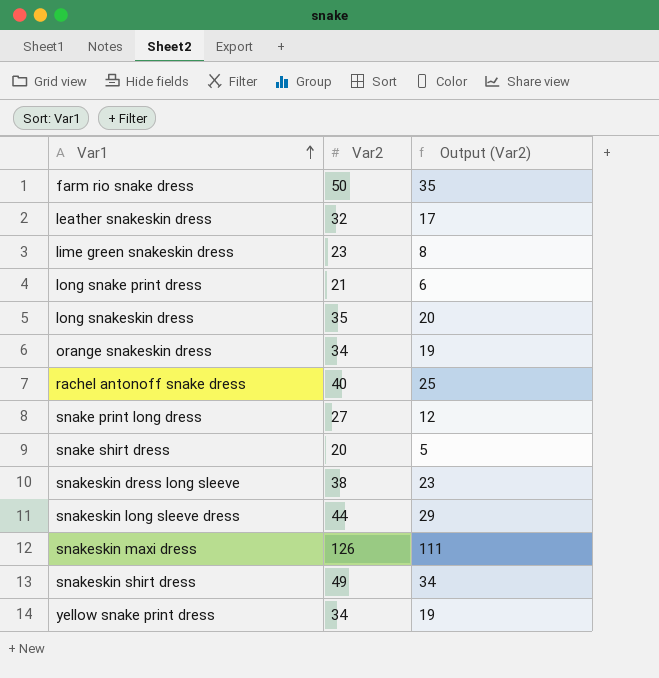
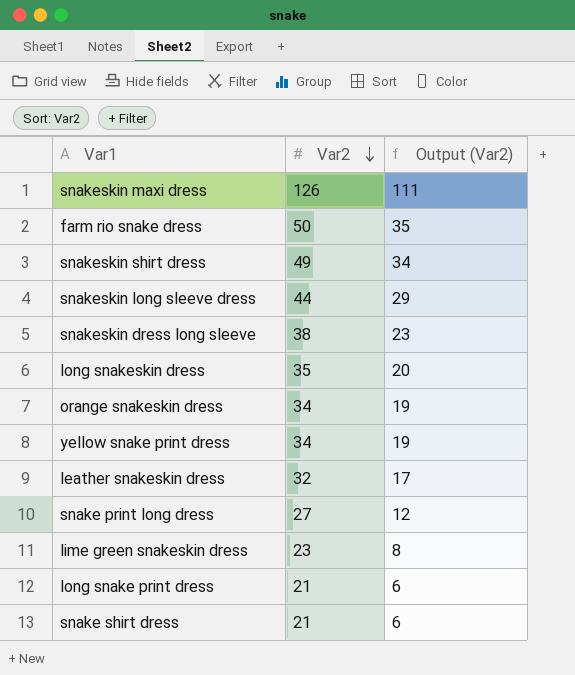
row order: Var1 ascending -> Var2 descending
row rachel antonoff snake dress: 40 | 25 -> none
snake shirt dress | Var2: 20 -> 21
snake shirt dress | Output (Var2): 5 -> 6

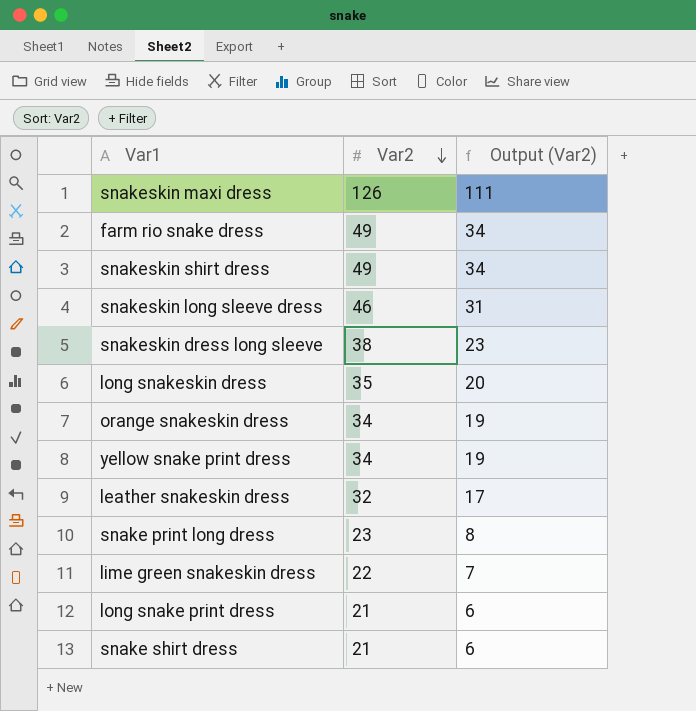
farm rio snake dress | Var2: 50 -> 49
farm rio snake dress | Output (Var2): 35 -> 34
snakeskin long sleeve dress | Var2: 44 -> 46
snakeskin long sleeve dress | Output (Var2): 29 -> 31
snake print long dress | Var2: 27 -> 23
snake print long dress | Output (Var2): 12 -> 8
lime green snakeskin dress | Var2: 23 -> 22
lime green snakeskin dress | Output (Var2): 8 -> 7

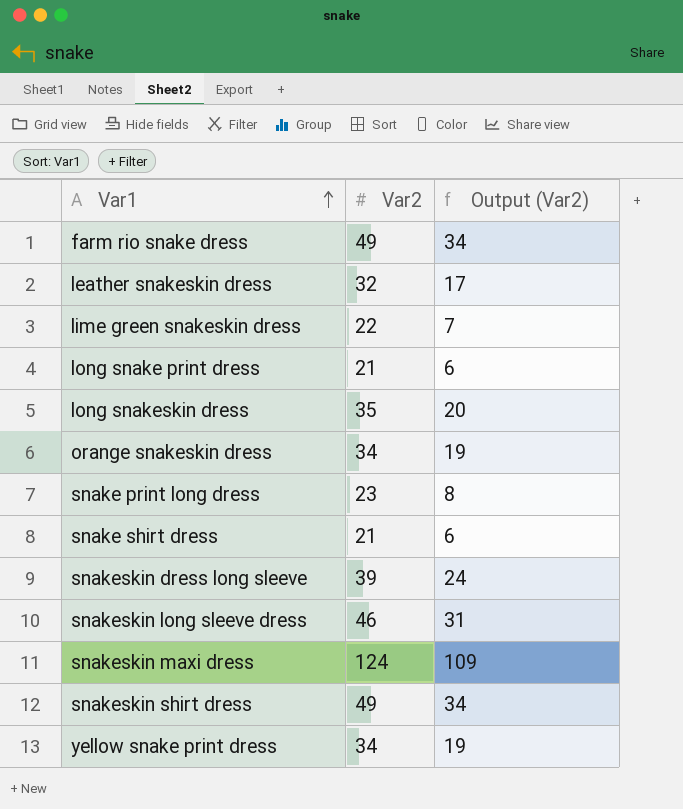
row order: Var2 descending -> Var1 ascending
snakeskin dress long sleeve | Var2: 38 -> 39
snakeskin dress long sleeve | Output (Var2): 23 -> 24
snakeskin maxi dress | Var2: 126 -> 124
snakeskin maxi dress | Output (Var2): 111 -> 109

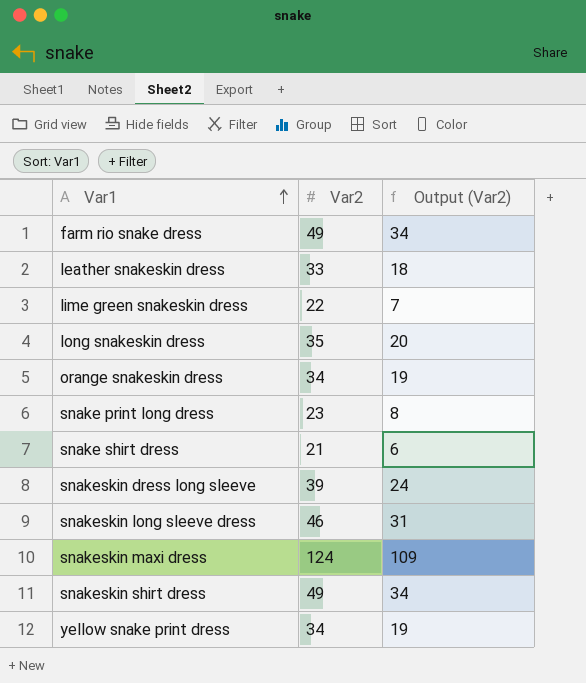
row long snake print dress: 21 | 6 -> none
leather snakeskin dress | Var2: 32 -> 33
leather snakeskin dress | Output (Var2): 17 -> 18

